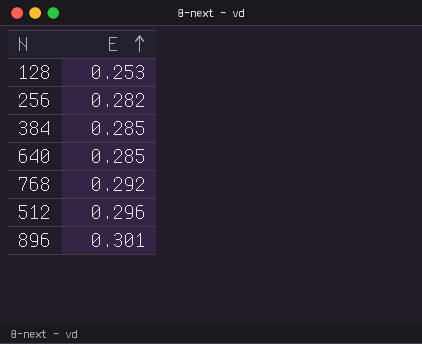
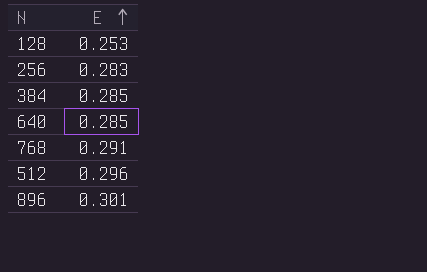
256 | E: 0.282 -> 0.283
768 | E: 0.292 -> 0.291

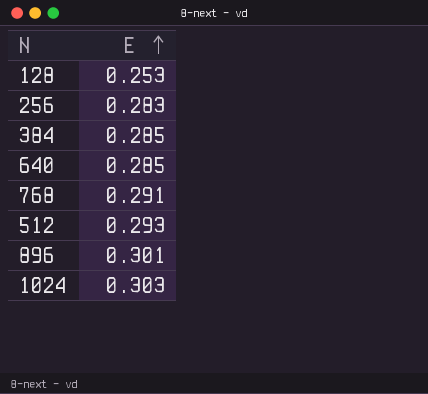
512 | E: 0.296 -> 0.293
row 1024: none -> 0.303

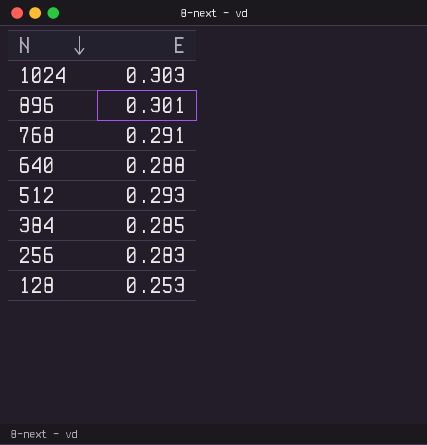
row order: E ascending -> N descending
640 | E: 0.285 -> 0.288

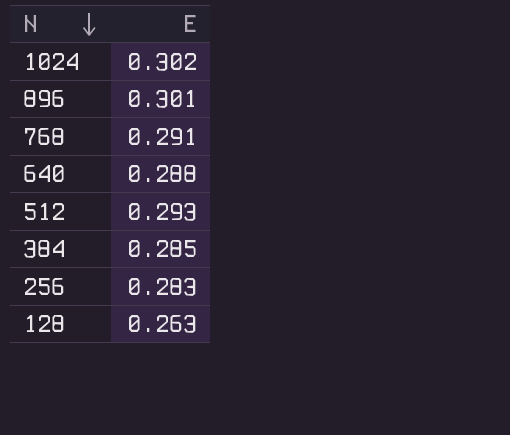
1024 | E: 0.303 -> 0.302
128 | E: 0.253 -> 0.263

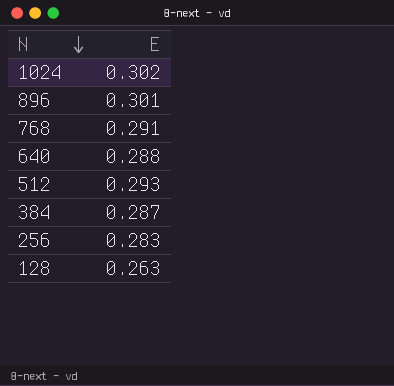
384 | E: 0.285 -> 0.287

